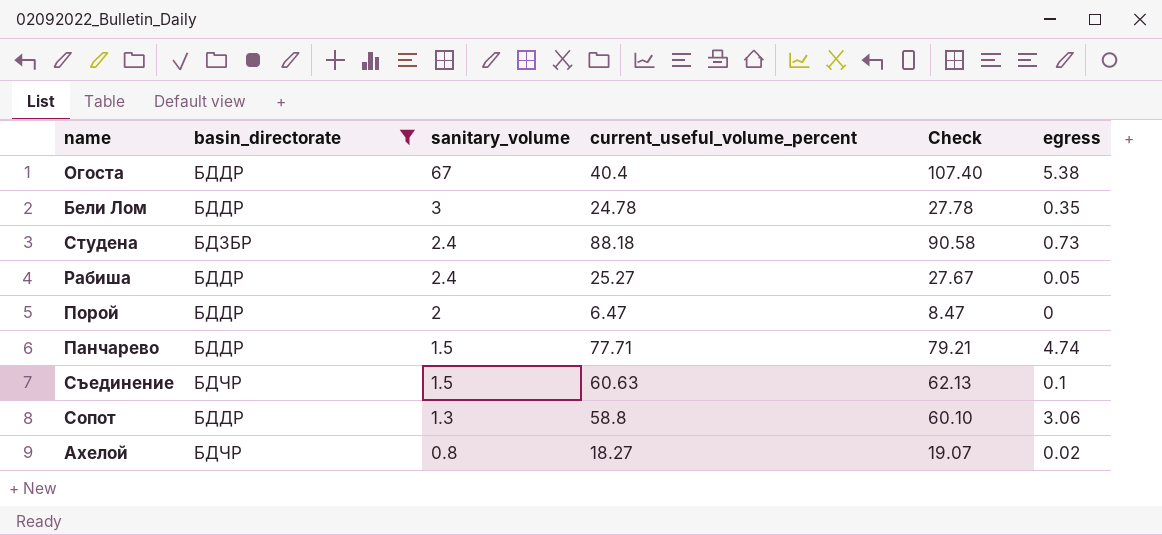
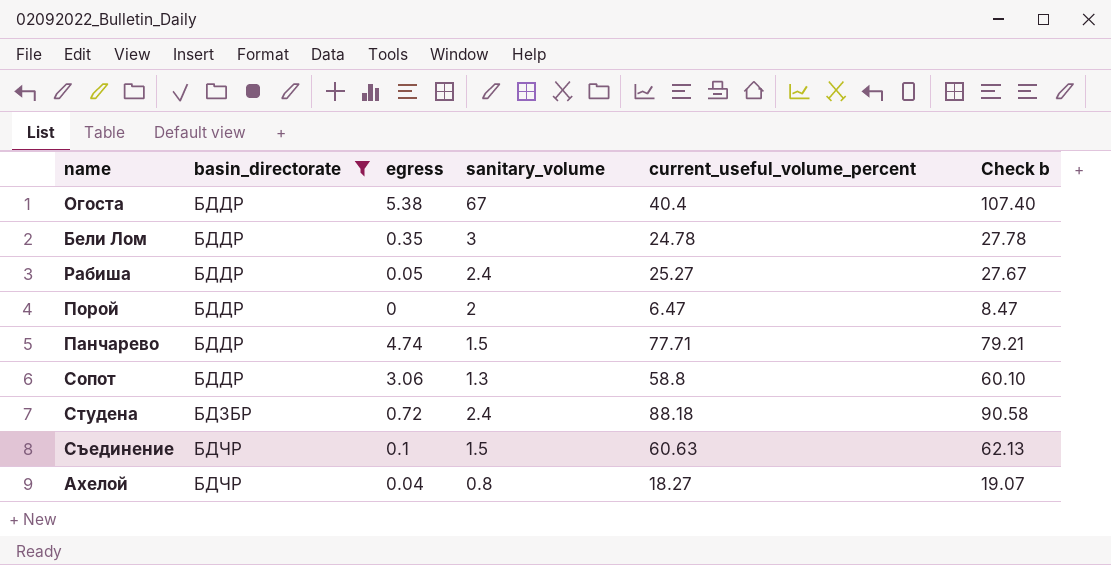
row order: sanitary_volume descending -> basin_directorate ascending
column egress | position: 6 -> 3
column name: Check -> Check b
Студена | egress: 0.73 -> 0.72
Ахелой | egress: 0.02 -> 0.04

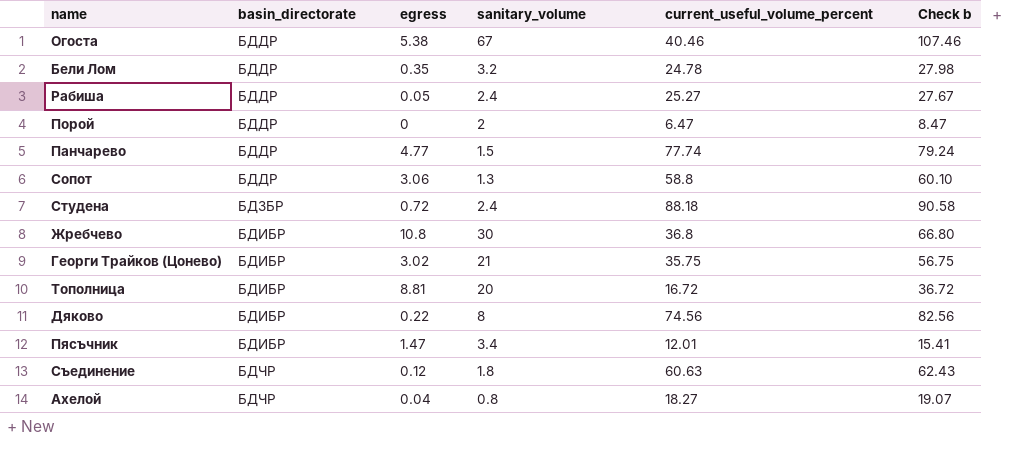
filter: basin_directorate != БДИБР -> none
Огоста | current_useful_volume_percent: 40.4 -> 40.46
Огоста | Check b: 107.40 -> 107.46
Бели Лом | sanitary_volume: 3 -> 3.2
Бели Лом | Check b: 27.78 -> 27.98
Панчарево | egress: 4.74 -> 4.77
Панчарево | current_useful_volume_percent: 77.71 -> 77.74
Панчарево | Check b: 79.21 -> 79.24
Съединение | egress: 0.1 -> 0.12
Съединение | sanitary_volume: 1.5 -> 1.8
Съединение | Check b: 62.13 -> 62.43

